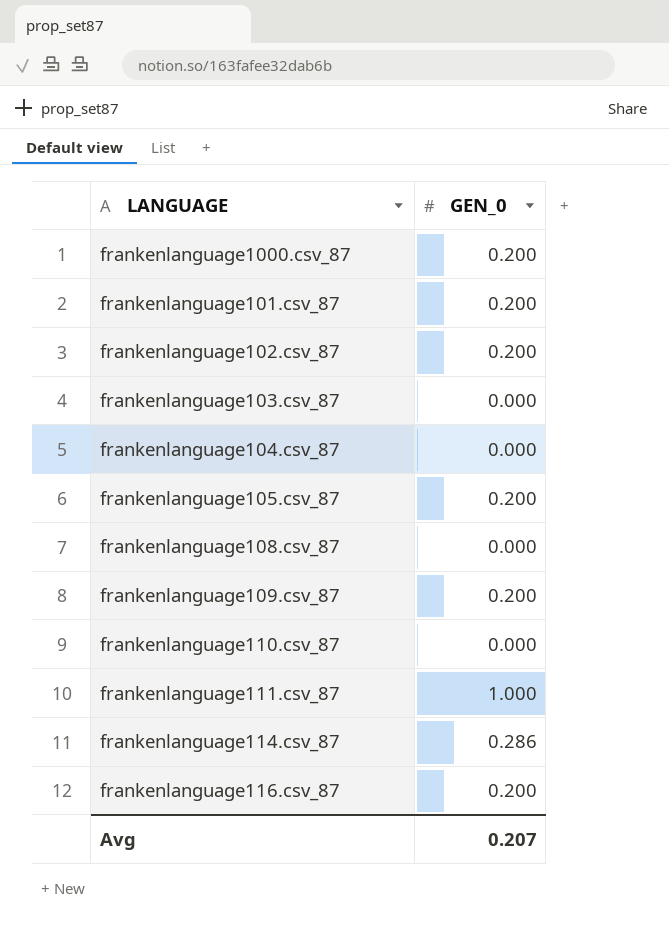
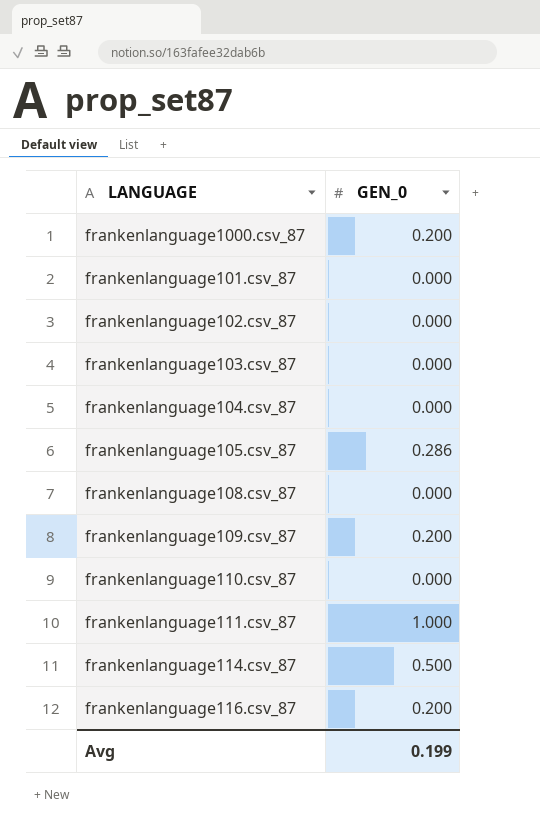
frankenlanguage101.csv_87 | GEN_0: 0.200 -> 0.000
frankenlanguage102.csv_87 | GEN_0: 0.200 -> 0.000
frankenlanguage105.csv_87 | GEN_0: 0.200 -> 0.286
frankenlanguage114.csv_87 | GEN_0: 0.286 -> 0.500
Avg | GEN_0: 0.207 -> 0.199

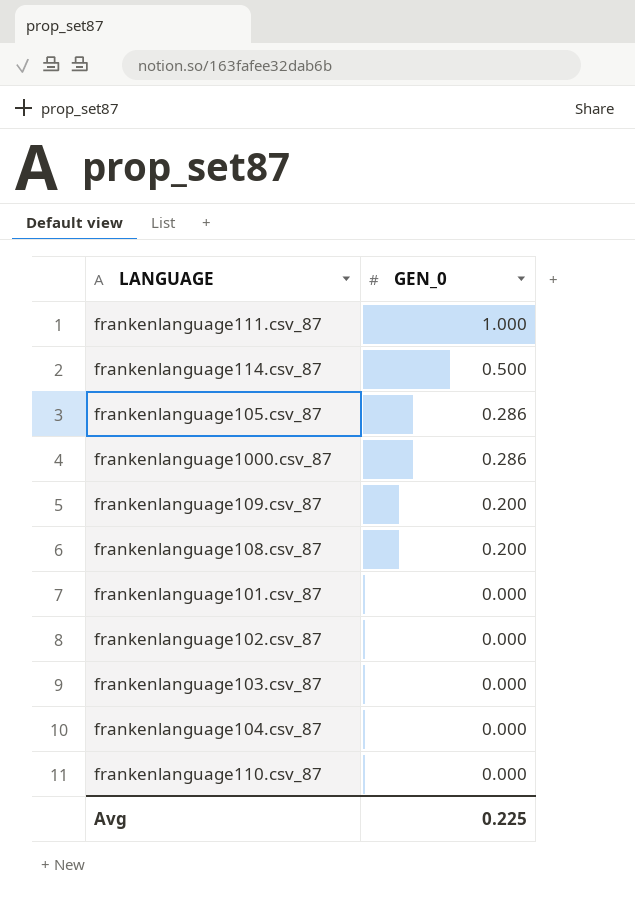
row order: none -> GEN_0 descending
row frankenlanguage116.csv_87: 0.200 -> none
frankenlanguage1000.csv_87 | GEN_0: 0.200 -> 0.286
frankenlanguage108.csv_87 | GEN_0: 0.000 -> 0.200
Avg | GEN_0: 0.199 -> 0.225

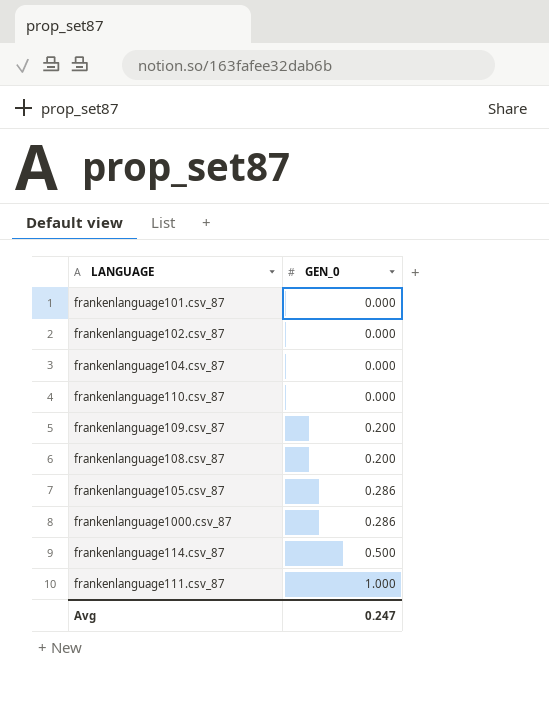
row order: GEN_0 descending -> GEN_0 ascending
row frankenlanguage103.csv_87: 0.000 -> none
Avg | GEN_0: 0.225 -> 0.247

